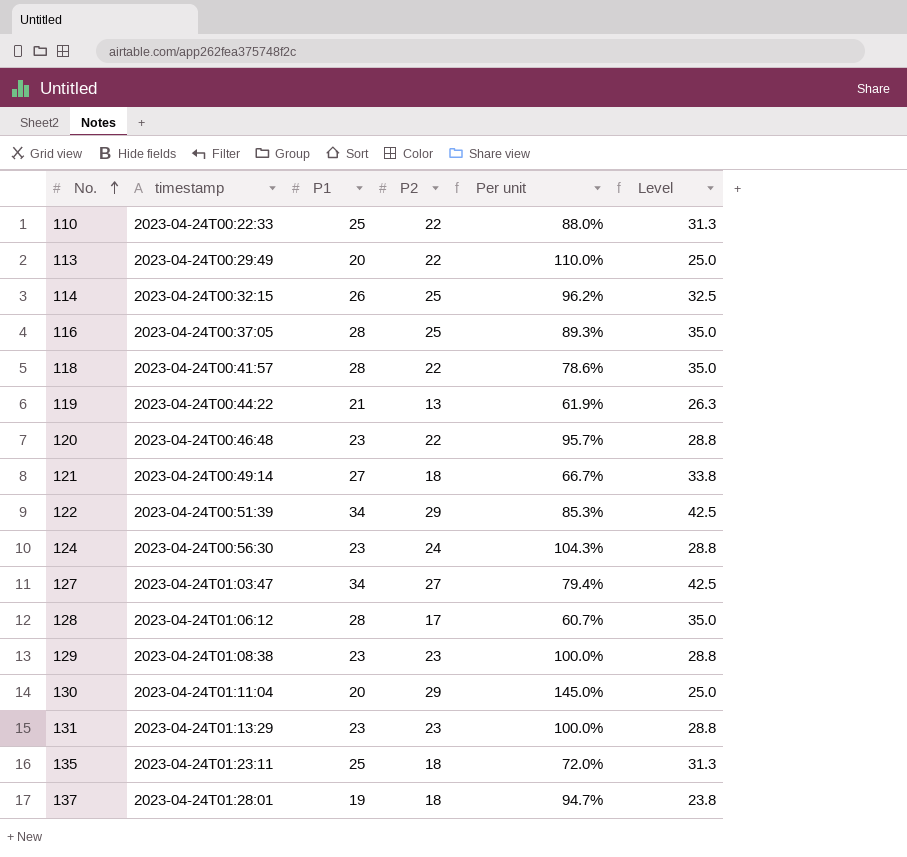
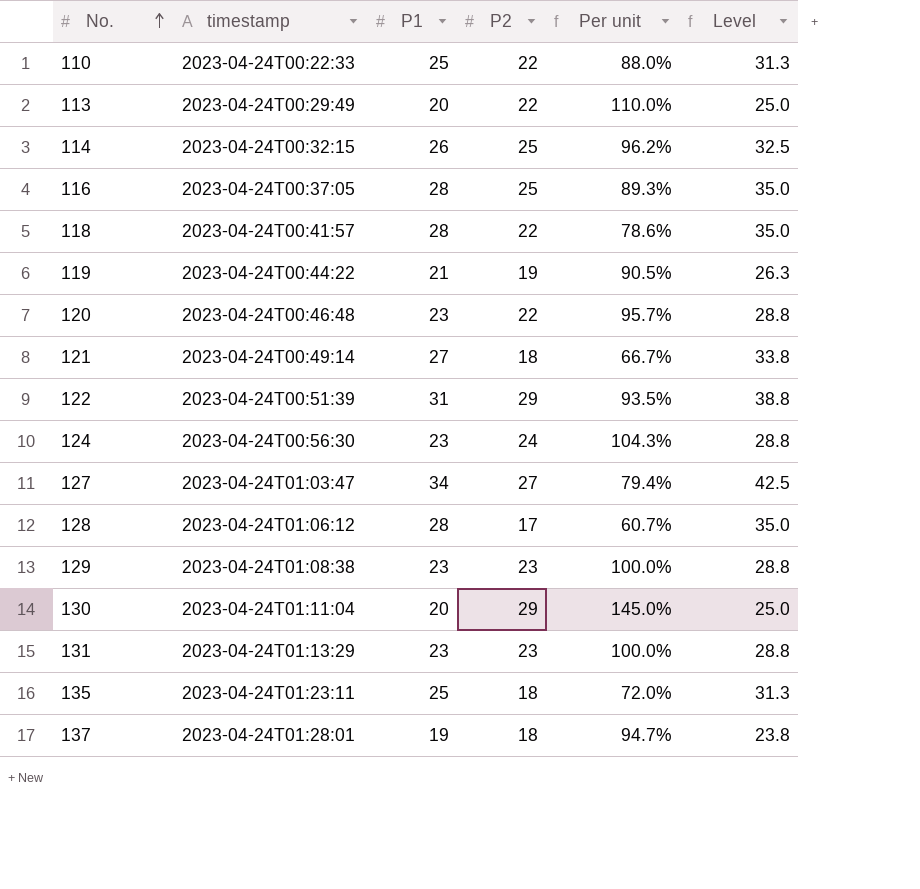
119 | P2: 13 -> 19
119 | Per unit: 61.9% -> 90.5%
122 | P1: 34 -> 31
122 | Per unit: 85.3% -> 93.5%
122 | Level: 42.5 -> 38.8

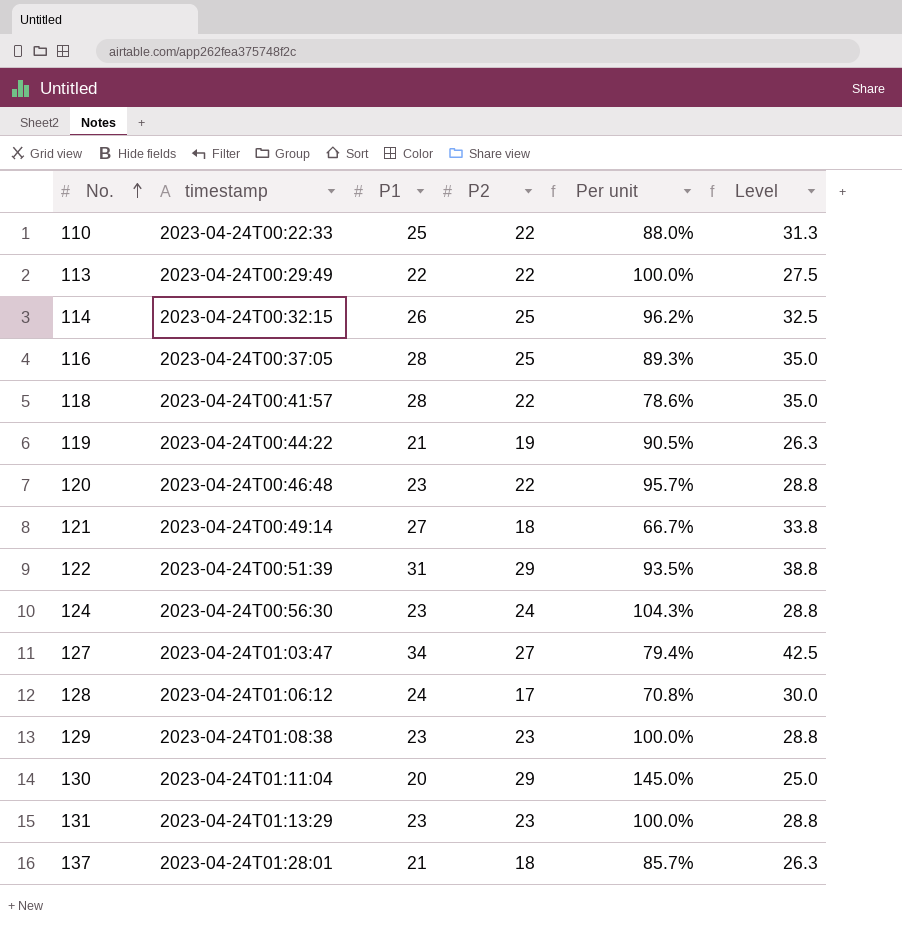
row 135: 2023-04-24T01:23:11 | 25 | 18 | 72.0% | 31.3 -> none
113 | P1: 20 -> 22
113 | Per unit: 110.0% -> 100.0%
113 | Level: 25.0 -> 27.5
128 | P1: 28 -> 24
128 | Per unit: 60.7% -> 70.8%
128 | Level: 35.0 -> 30.0
137 | P1: 19 -> 21
137 | Per unit: 94.7% -> 85.7%
137 | Level: 23.8 -> 26.3

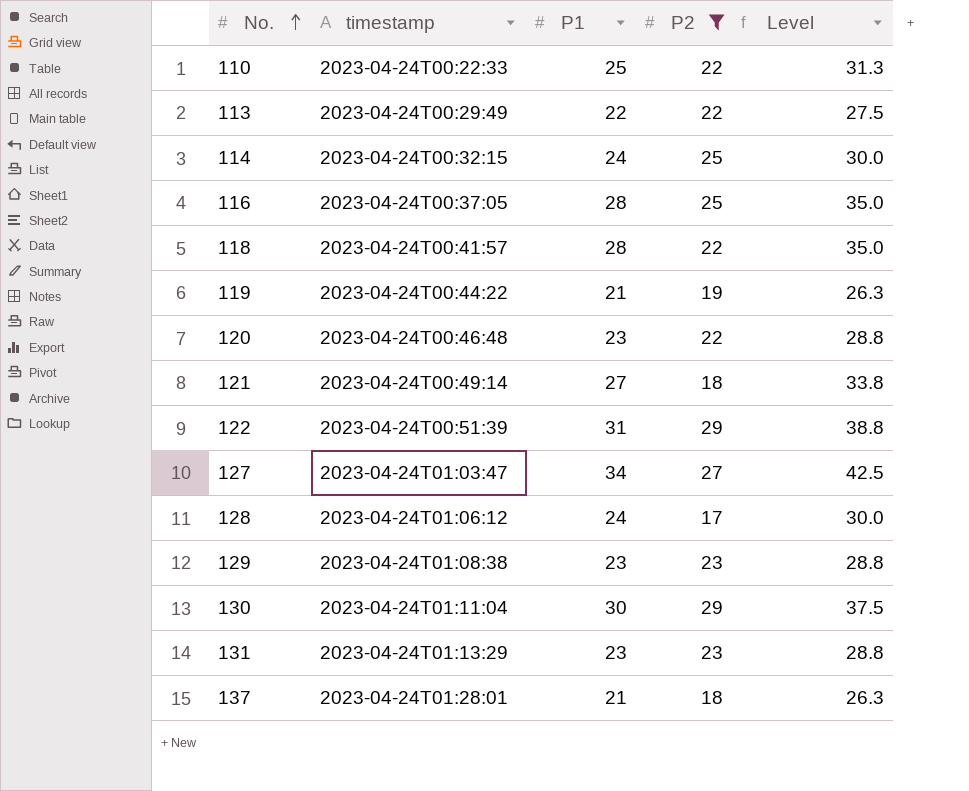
filter: none -> P2 != 24
column Per unit | formula: [P2] / [P1] -> none
114 | P1: 26 -> 24
114 | Level: 32.5 -> 30.0
130 | P1: 20 -> 30
130 | Level: 25.0 -> 37.5

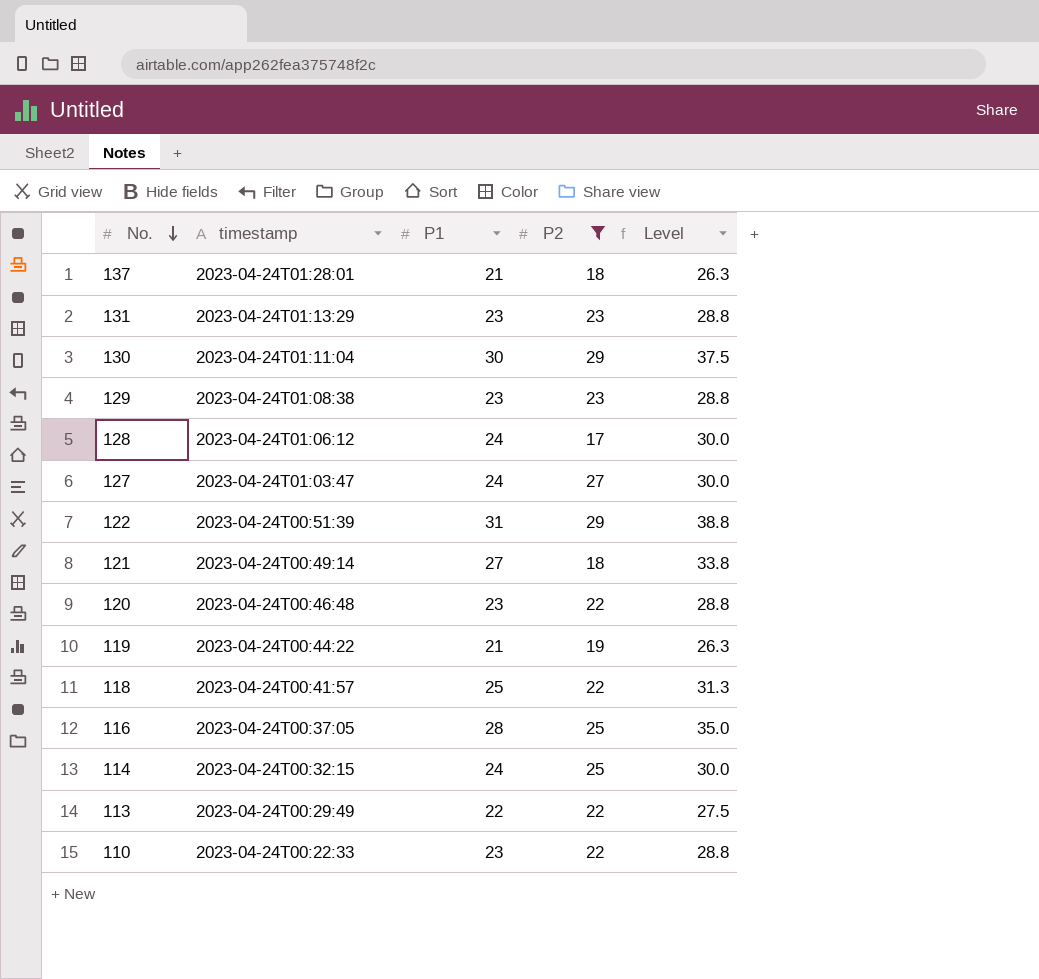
row order: No. ascending -> No. descending
127 | P1: 34 -> 24
127 | Level: 42.5 -> 30.0
118 | P1: 28 -> 25
118 | Level: 35.0 -> 31.3
110 | P1: 25 -> 23
110 | Level: 31.3 -> 28.8

